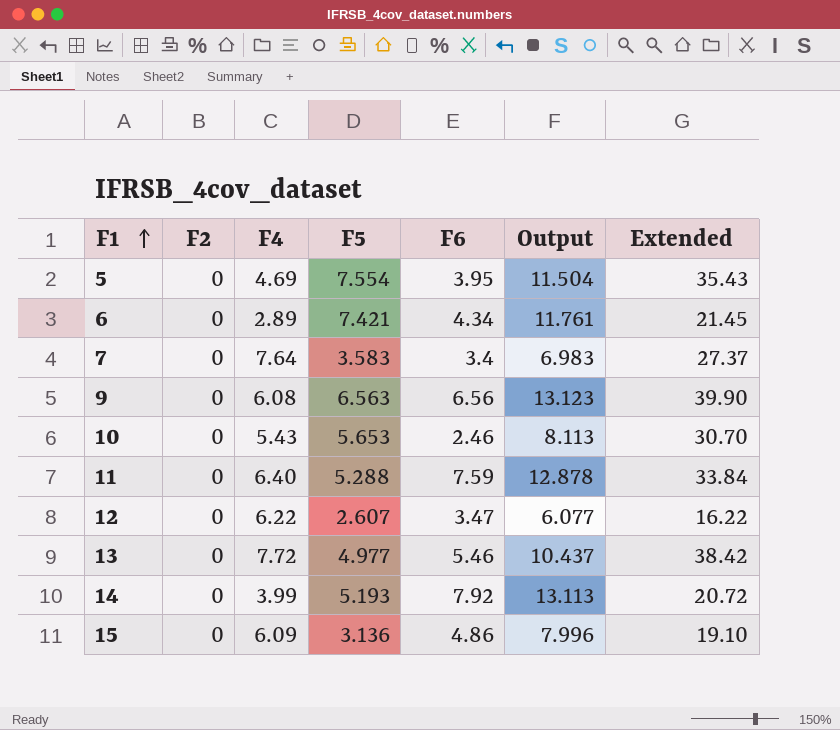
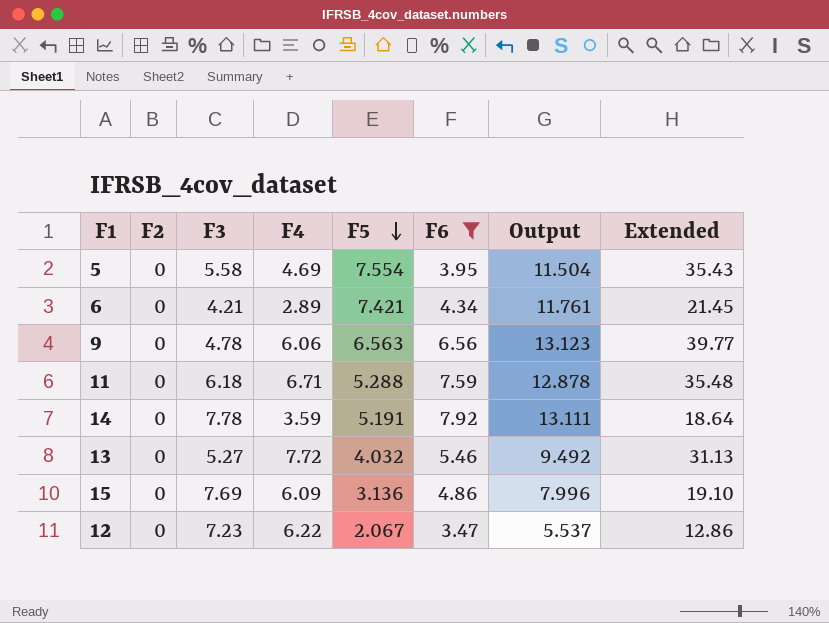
filter: none -> F6 >= 3.47
row order: F1 ascending -> F5 descending
column F3 | position: none -> 3
9 | F4: 6.08 -> 6.06
9 | Extended: 39.90 -> 39.77
11 | F4: 6.40 -> 6.71
11 | Extended: 33.84 -> 35.48
14 | F4: 3.99 -> 3.59
14 | F5: 5.193 -> 5.191
14 | Output: 13.113 -> 13.111
14 | Extended: 20.72 -> 18.64
13 | F5: 4.977 -> 4.032
13 | Output: 10.437 -> 9.492
13 | Extended: 38.42 -> 31.13
12 | F5: 2.607 -> 2.067
12 | Output: 6.077 -> 5.537
12 | Extended: 16.22 -> 12.86

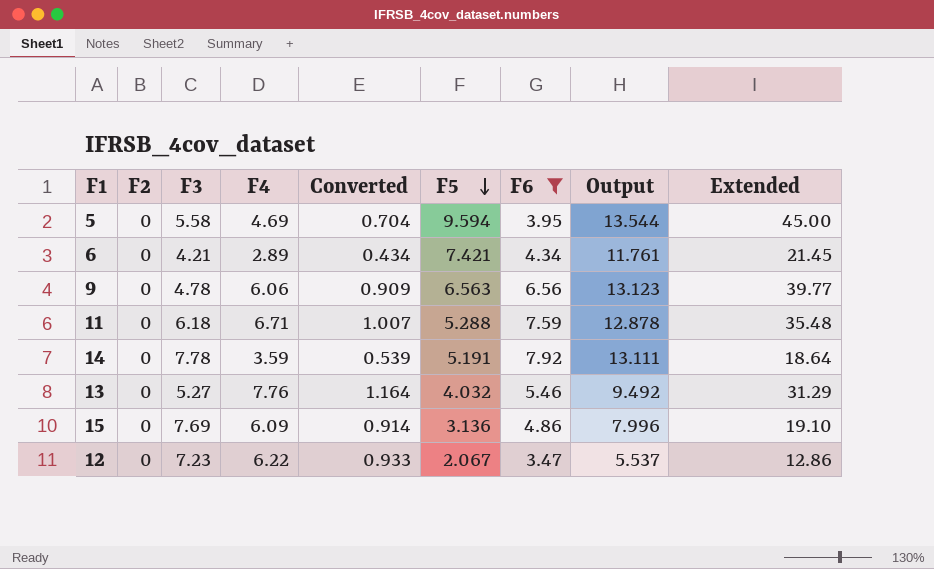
column Converted | formula: none -> [F4] * 0.15
5 | F5: 7.554 -> 9.594
5 | Output: 11.504 -> 13.544
5 | Extended: 35.43 -> 45.00
13 | F4: 7.72 -> 7.76
13 | Extended: 31.13 -> 31.29

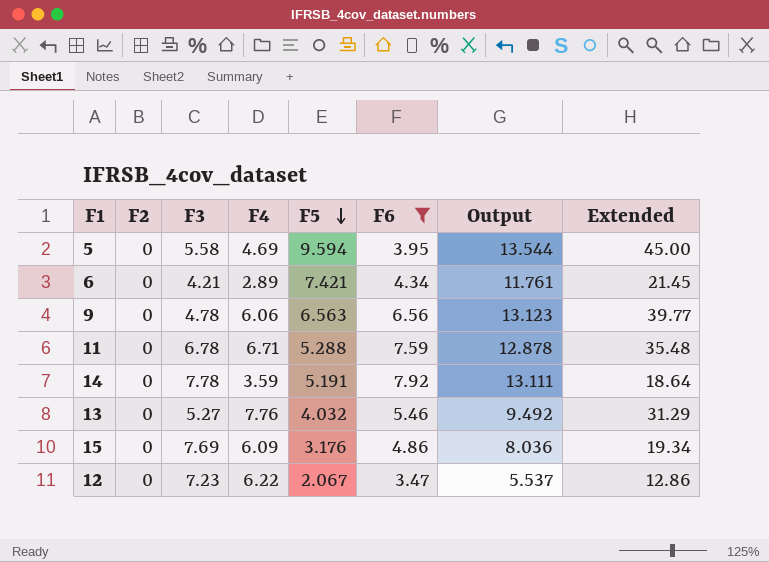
column Converted | formula: [F4] * 0.15 -> none
11 | F3: 6.18 -> 6.78
15 | F5: 3.136 -> 3.176
15 | Output: 7.996 -> 8.036
15 | Extended: 19.10 -> 19.34

